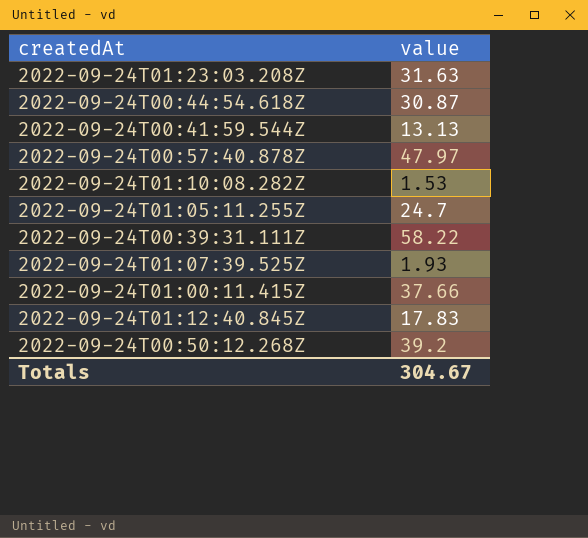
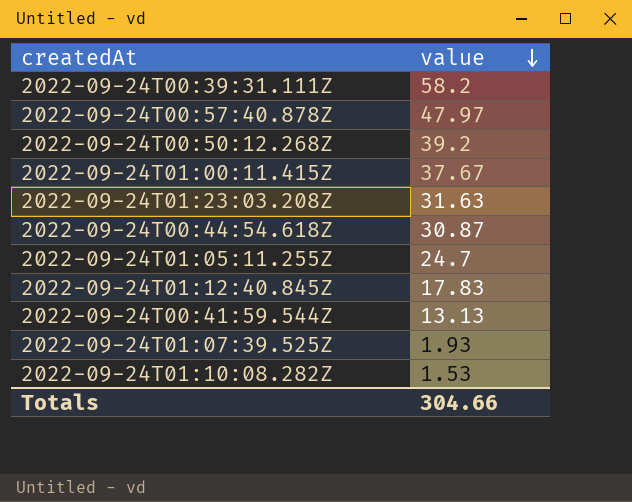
row order: none -> value descending
2022-09-24T00:39:31.111Z | value: 58.22 -> 58.2
2022-09-24T01:00:11.415Z | value: 37.66 -> 37.67
Totals | value: 304.67 -> 304.66

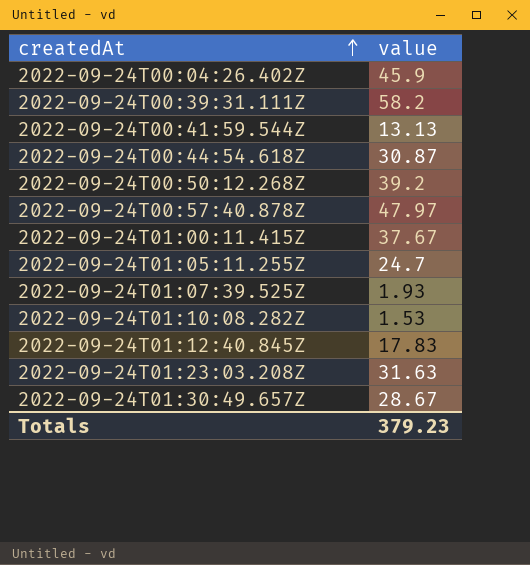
row order: value descending -> createdAt ascending
row 2022-09-24T00:04:26.402Z: none -> 45.9
row 2022-09-24T01:30:49.657Z: none -> 28.67
Totals | value: 304.66 -> 379.23

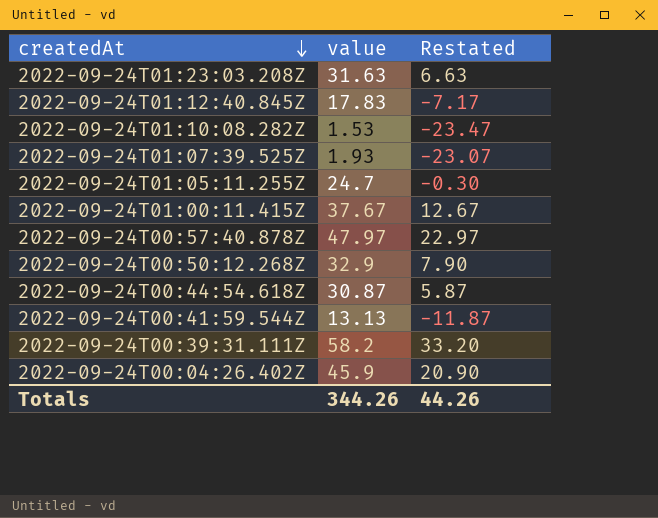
row order: createdAt ascending -> createdAt descending
column Restated | formula: none -> [value] - 25
row 2022-09-24T01:30:49.657Z: 28.67 -> none
2022-09-24T00:50:12.268Z | value: 39.2 -> 32.9
Totals | value: 379.23 -> 344.26

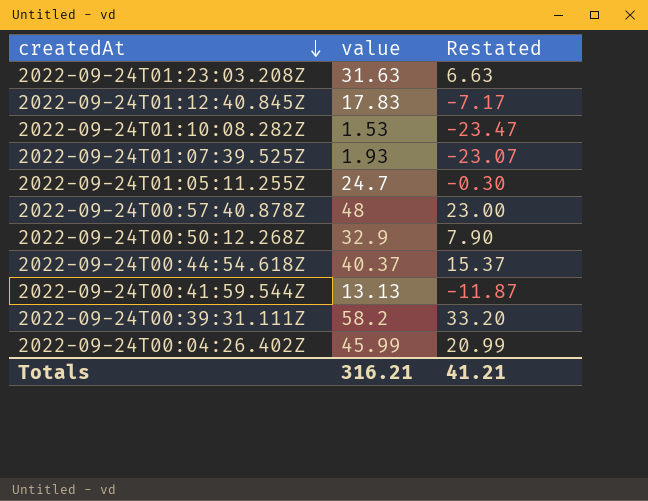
row 2022-09-24T01:00:11.415Z: 37.67 | 12.67 -> none
2022-09-24T00:57:40.878Z | value: 47.97 -> 48
2022-09-24T00:57:40.878Z | Restated: 22.97 -> 23.00
2022-09-24T00:44:54.618Z | value: 30.87 -> 40.37
2022-09-24T00:44:54.618Z | Restated: 5.87 -> 15.37
2022-09-24T00:04:26.402Z | value: 45.9 -> 45.99
2022-09-24T00:04:26.402Z | Restated: 20.90 -> 20.99
Totals | value: 344.26 -> 316.21
Totals | Restated: 44.26 -> 41.21

